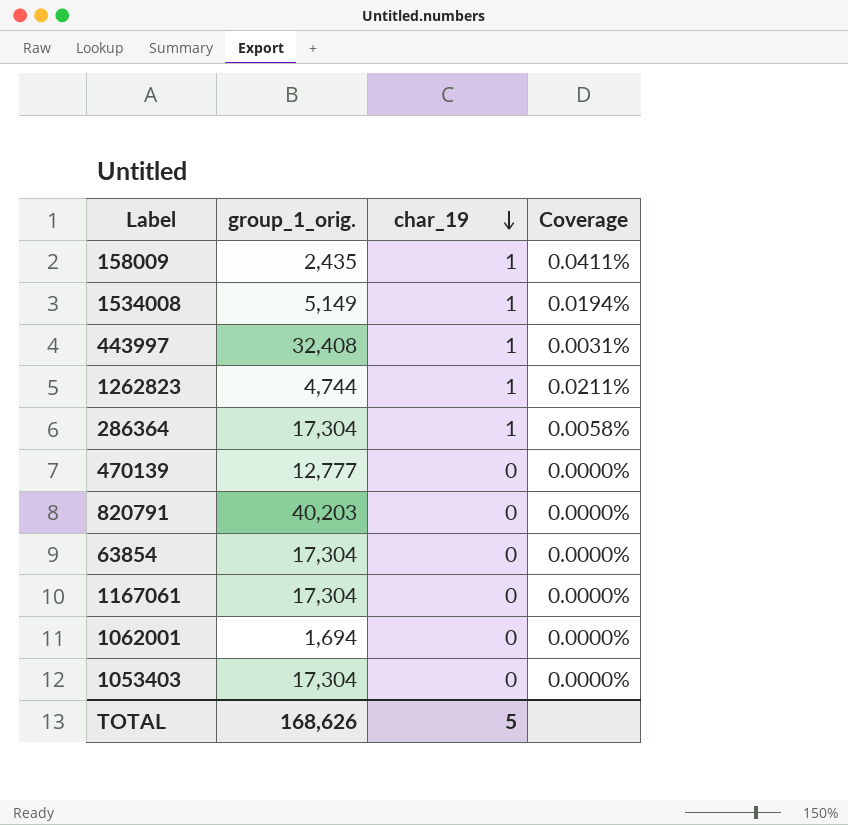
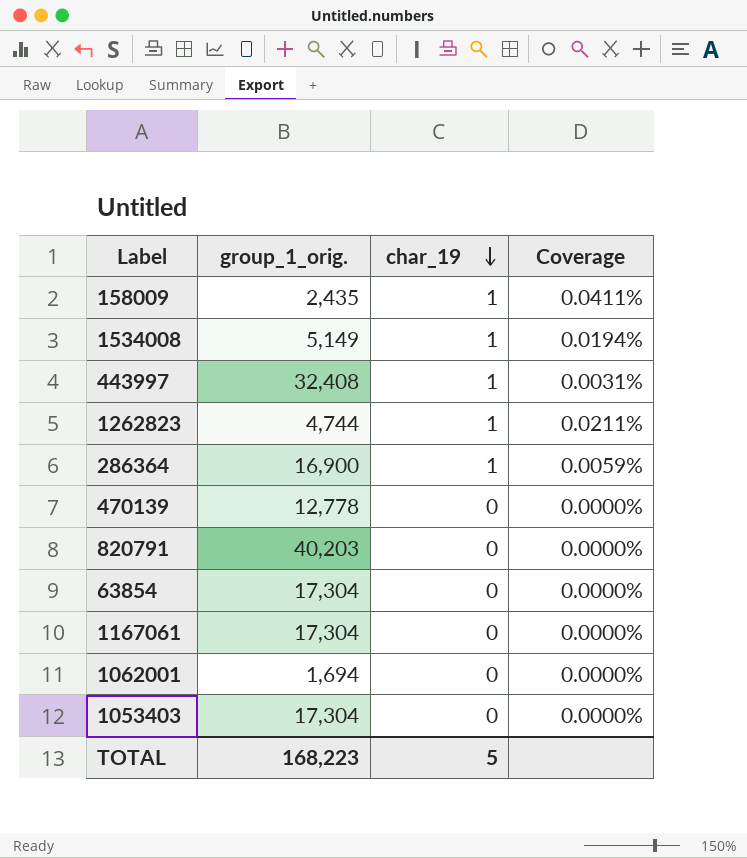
286364 | group_1_orig.: 17,304 -> 16,900
286364 | Coverage: 0.0058% -> 0.0059%
470139 | group_1_orig.: 12,777 -> 12,778
TOTAL | group_1_orig.: 168,626 -> 168,223

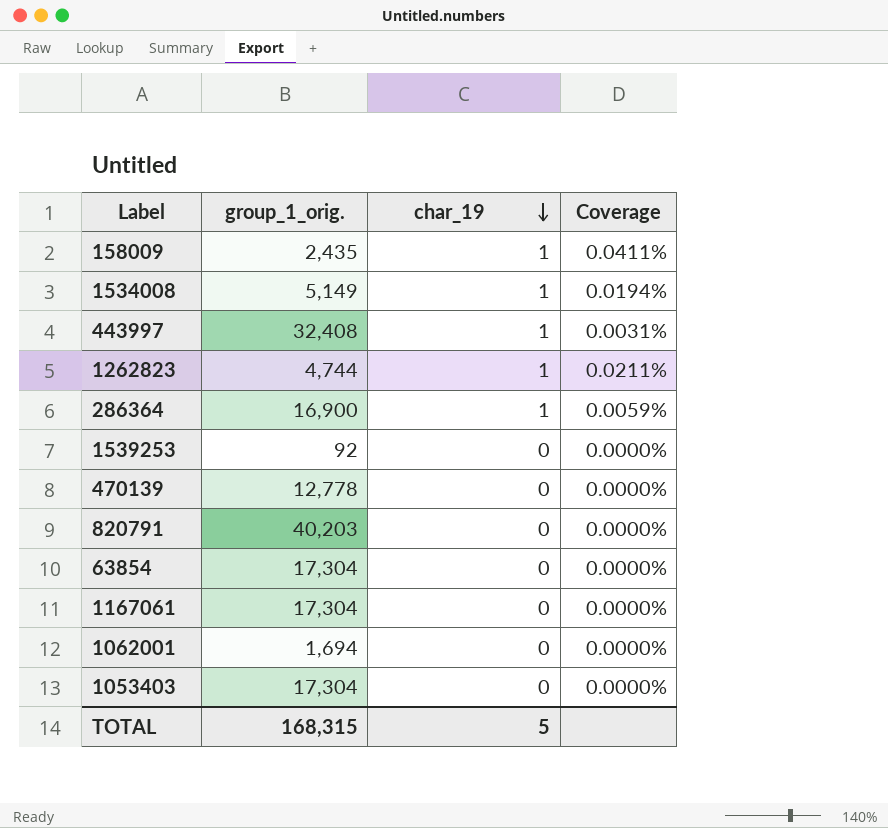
row 1539253: none -> 92 | 0 | 0.0000%
TOTAL | group_1_orig.: 168,223 -> 168,315

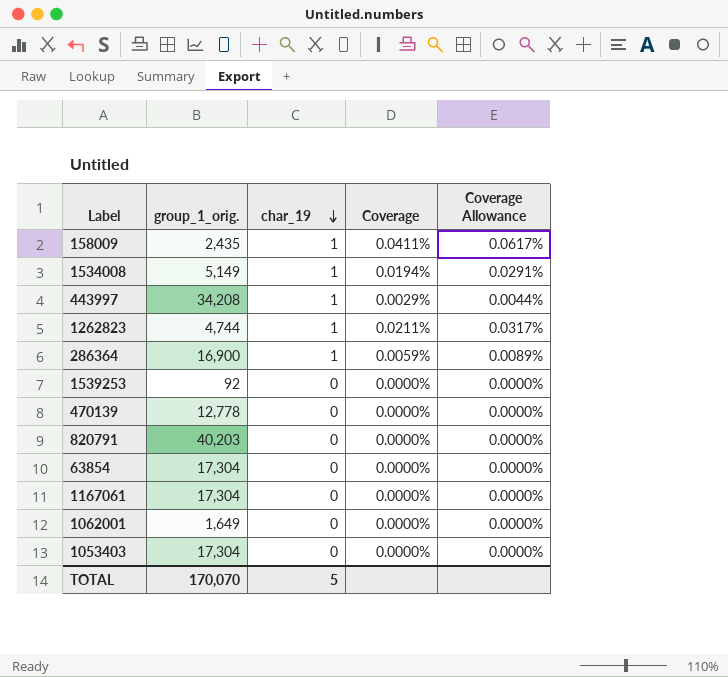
column Coverage Allowance | formula: none -> [Coverage] * 1.5
443997 | group_1_orig.: 32,408 -> 34,208
443997 | Coverage: 0.0031% -> 0.0029%
1062001 | group_1_orig.: 1,694 -> 1,649
TOTAL | group_1_orig.: 168,315 -> 170,070

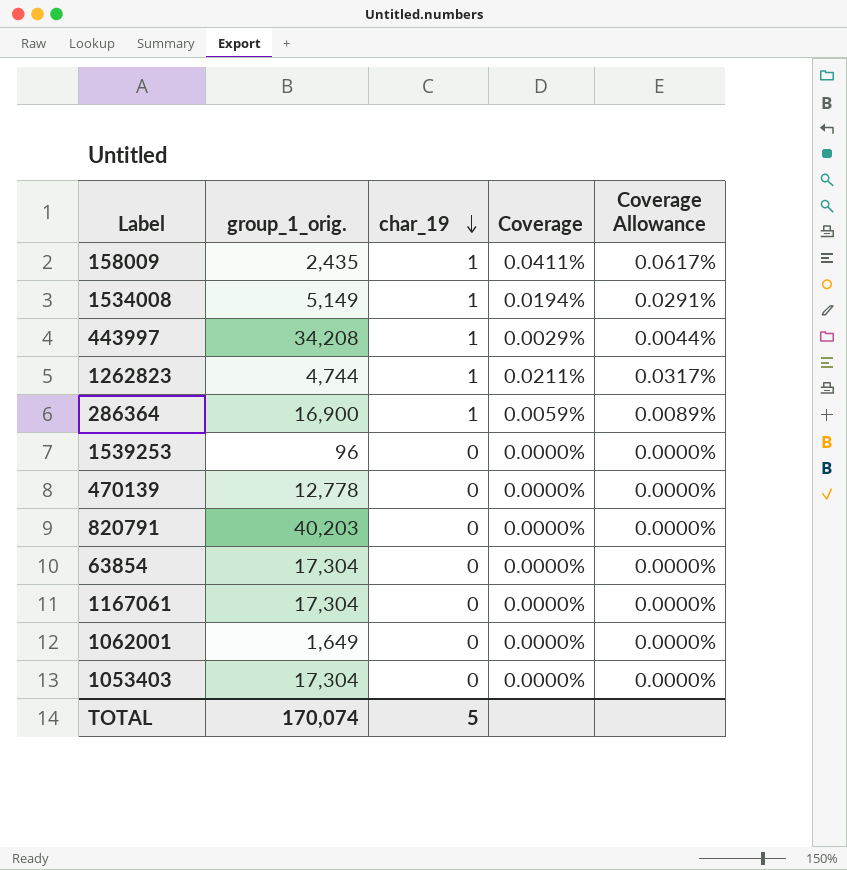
1539253 | group_1_orig.: 92 -> 96
TOTAL | group_1_orig.: 170,070 -> 170,074

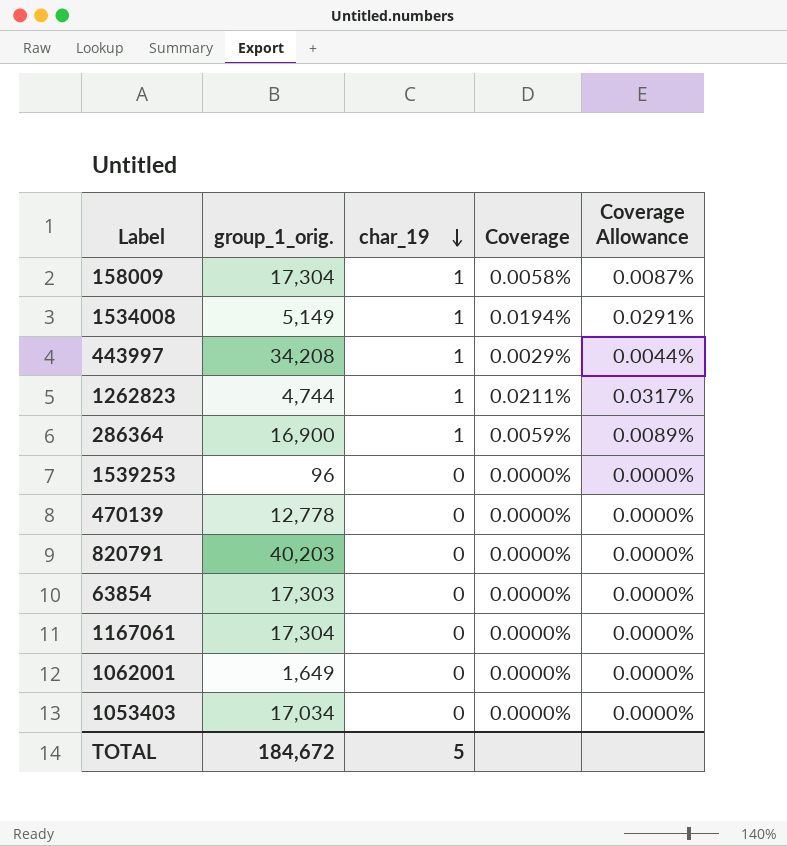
158009 | group_1_orig.: 2,435 -> 17,304
158009 | Coverage: 0.0411% -> 0.0058%
158009 | Coverage Allowance: 0.0617% -> 0.0087%
63854 | group_1_orig.: 17,304 -> 17,303
1053403 | group_1_orig.: 17,304 -> 17,034
TOTAL | group_1_orig.: 170,074 -> 184,672

